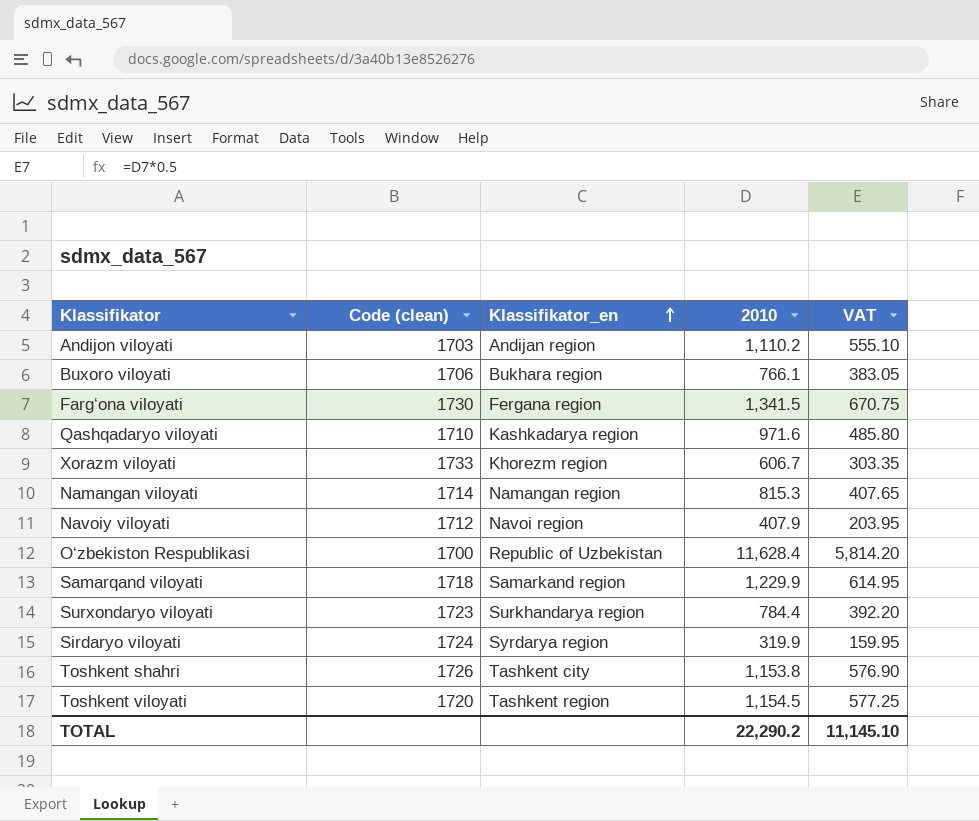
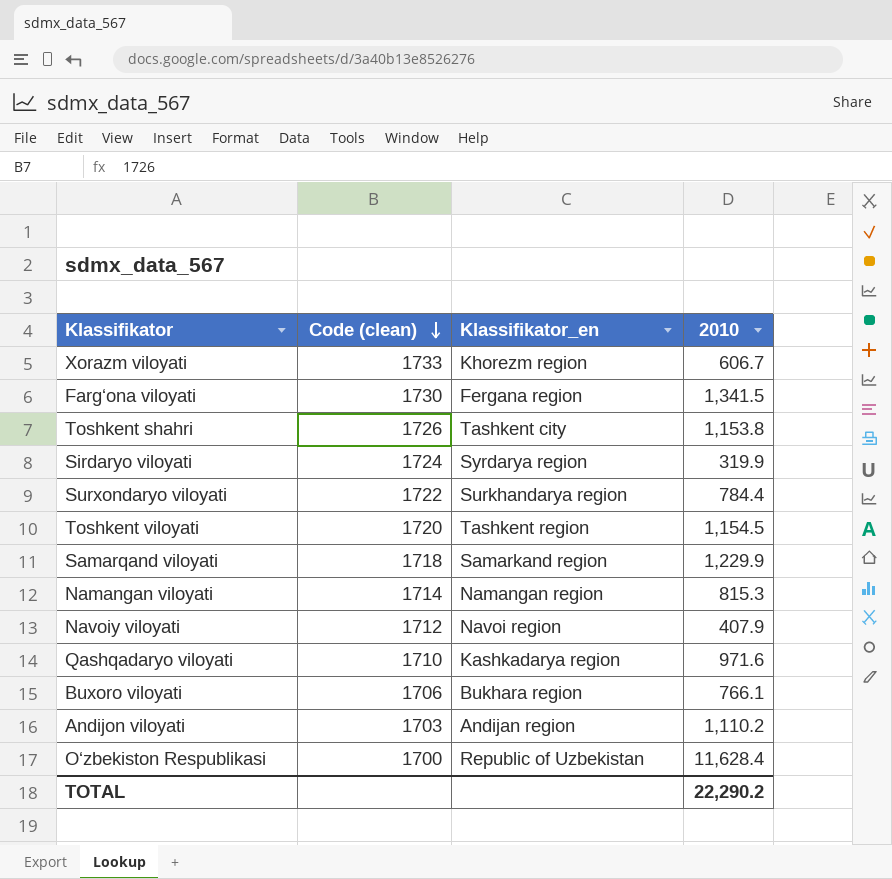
row order: Klassifikator_en ascending -> Code (clean) descending
column VAT | formula: [2010] * 0.5 -> none
Surxondaryo viloyati | Code (clean): 1723 -> 1722

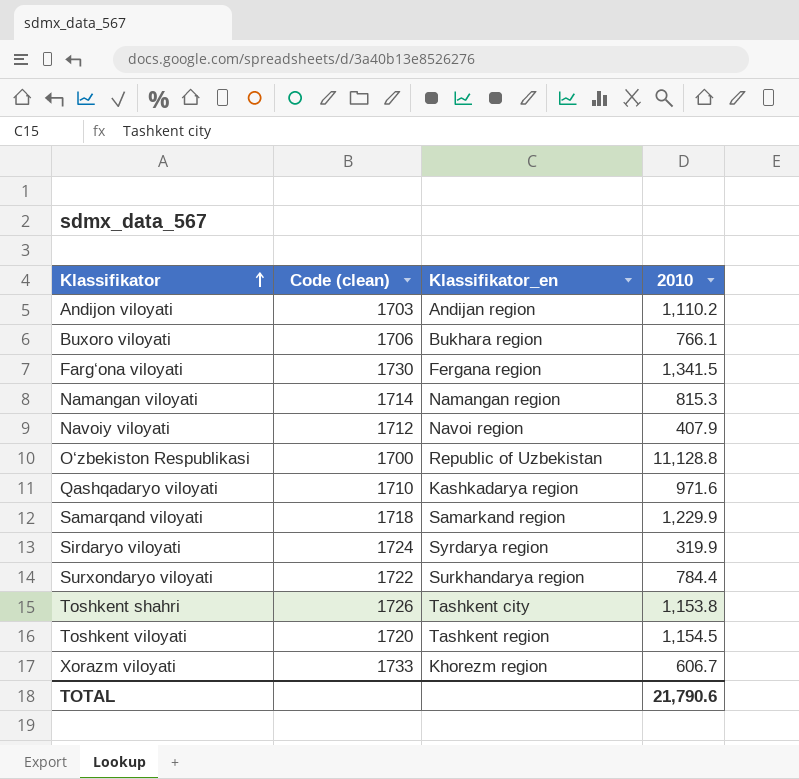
row order: Code (clean) descending -> Klassifikator ascending
O‘zbekiston Respublikasi | 2010: 11,628.4 -> 11,128.8
TOTAL | 2010: 22,290.2 -> 21,790.6

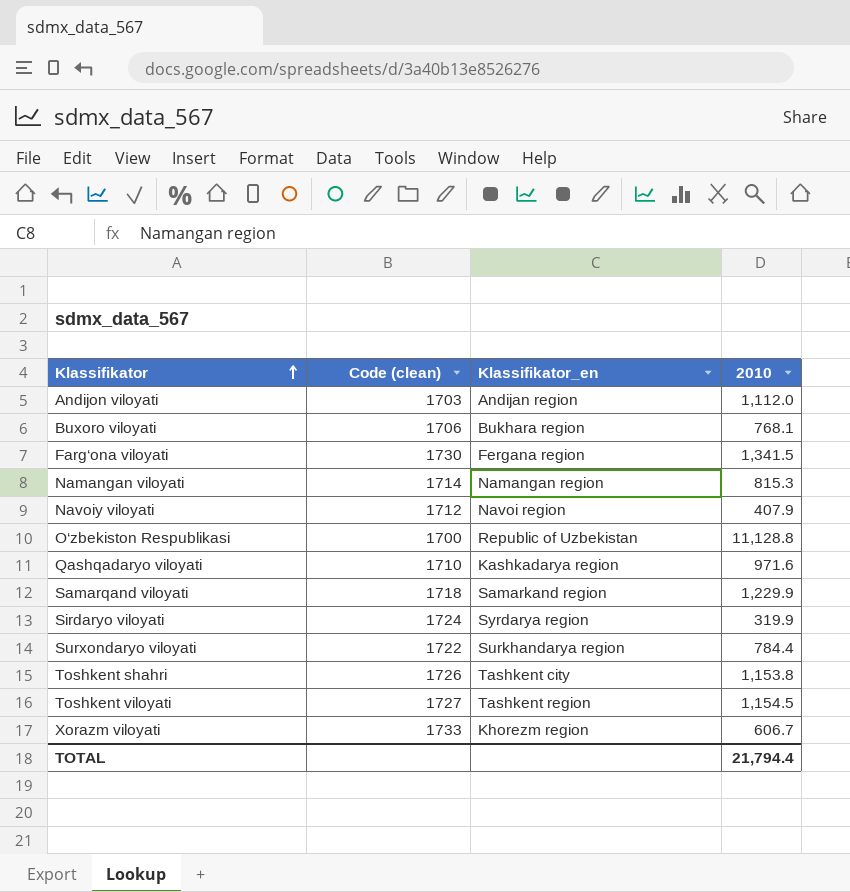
Andijon viloyati | 2010: 1,110.2 -> 1,112.0
Buxoro viloyati | 2010: 766.1 -> 768.1
Toshkent viloyati | Code (clean): 1720 -> 1727
TOTAL | 2010: 21,790.6 -> 21,794.4

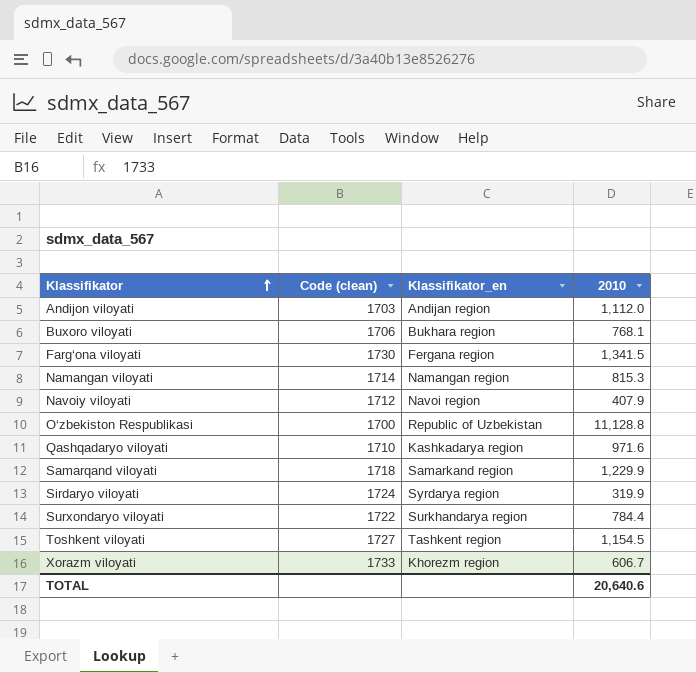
row Toshkent shahri: 1726 | Tashkent city | 1,153.8 -> none
TOTAL | 2010: 21,794.4 -> 20,640.6

